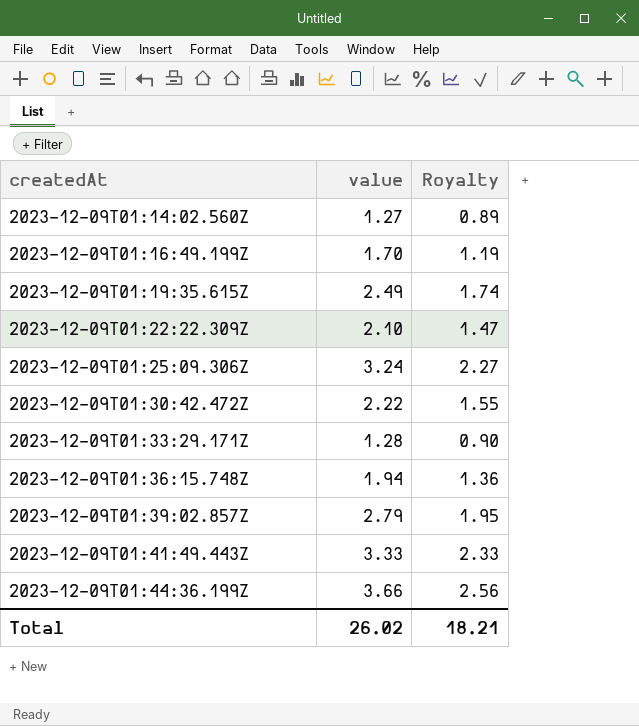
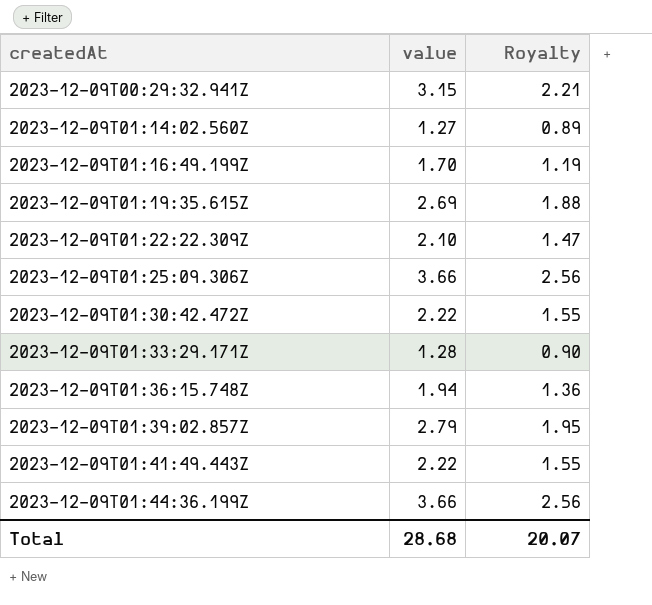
row 2023-12-09T00:29:32.941Z: none -> 3.15 | 2.21
2023-12-09T01:19:35.615Z | value: 2.49 -> 2.69
2023-12-09T01:19:35.615Z | Royalty: 1.74 -> 1.88
2023-12-09T01:25:09.306Z | value: 3.24 -> 3.66
2023-12-09T01:25:09.306Z | Royalty: 2.27 -> 2.56
2023-12-09T01:41:49.443Z | value: 3.33 -> 2.22
2023-12-09T01:41:49.443Z | Royalty: 2.33 -> 1.55
Total | value: 26.02 -> 28.68
Total | Royalty: 18.21 -> 20.07

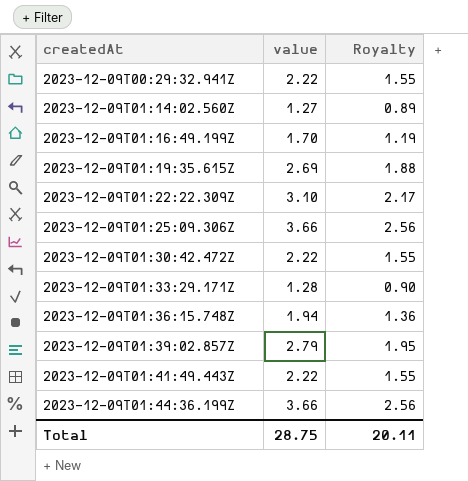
2023-12-09T00:29:32.941Z | value: 3.15 -> 2.22
2023-12-09T00:29:32.941Z | Royalty: 2.21 -> 1.55
2023-12-09T01:22:22.309Z | value: 2.10 -> 3.10
2023-12-09T01:22:22.309Z | Royalty: 1.47 -> 2.17
Total | value: 28.68 -> 28.75
Total | Royalty: 20.07 -> 20.11

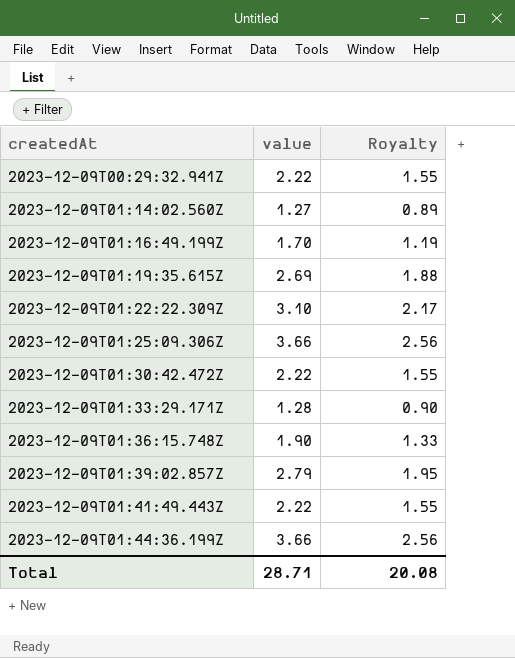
2023-12-09T01:36:15.748Z | value: 1.94 -> 1.90
2023-12-09T01:36:15.748Z | Royalty: 1.36 -> 1.33
Total | value: 28.75 -> 28.71
Total | Royalty: 20.11 -> 20.08

